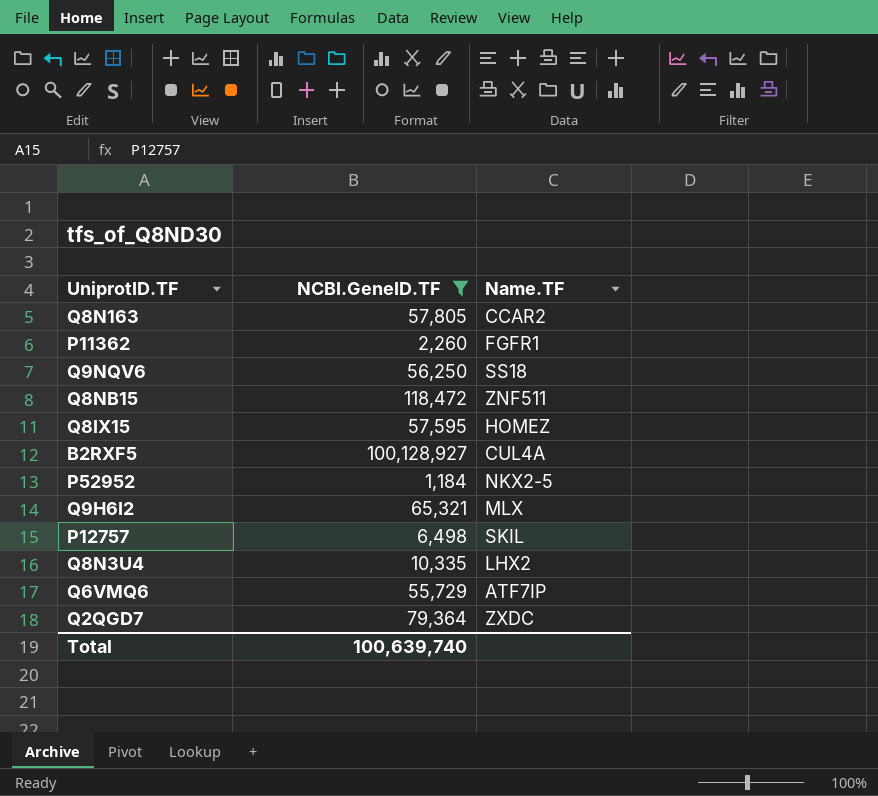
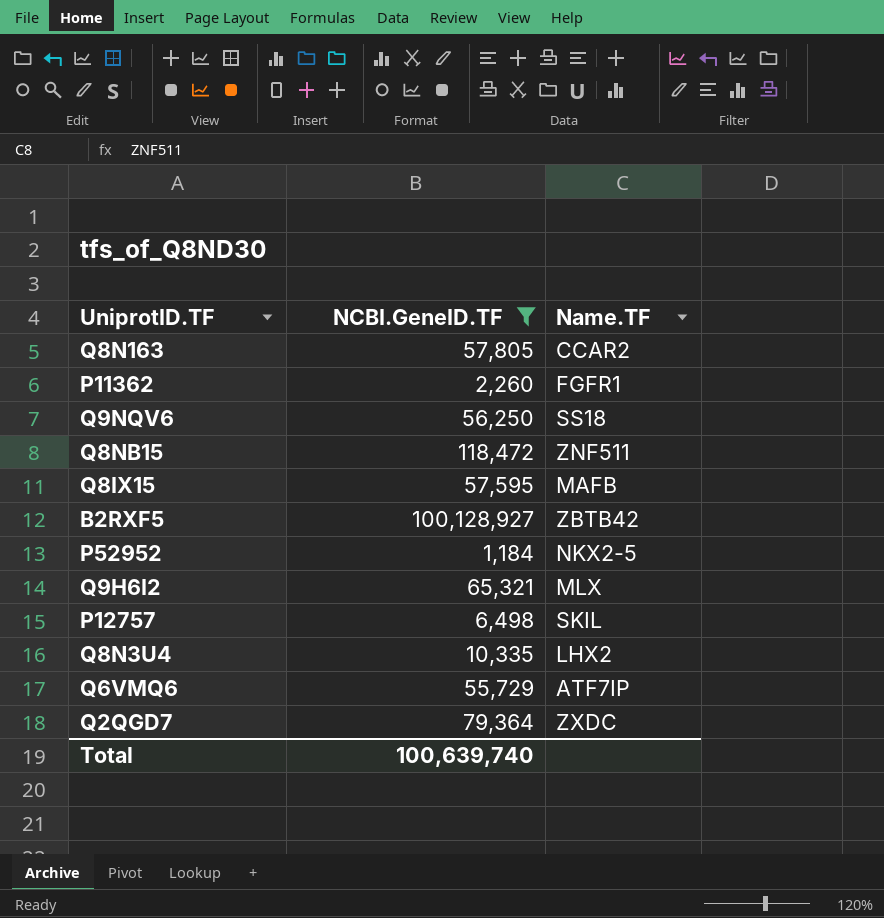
Q8IX15 | Name.TF: HOMEZ -> MAFB
B2RXF5 | Name.TF: CUL4A -> ZBTB42

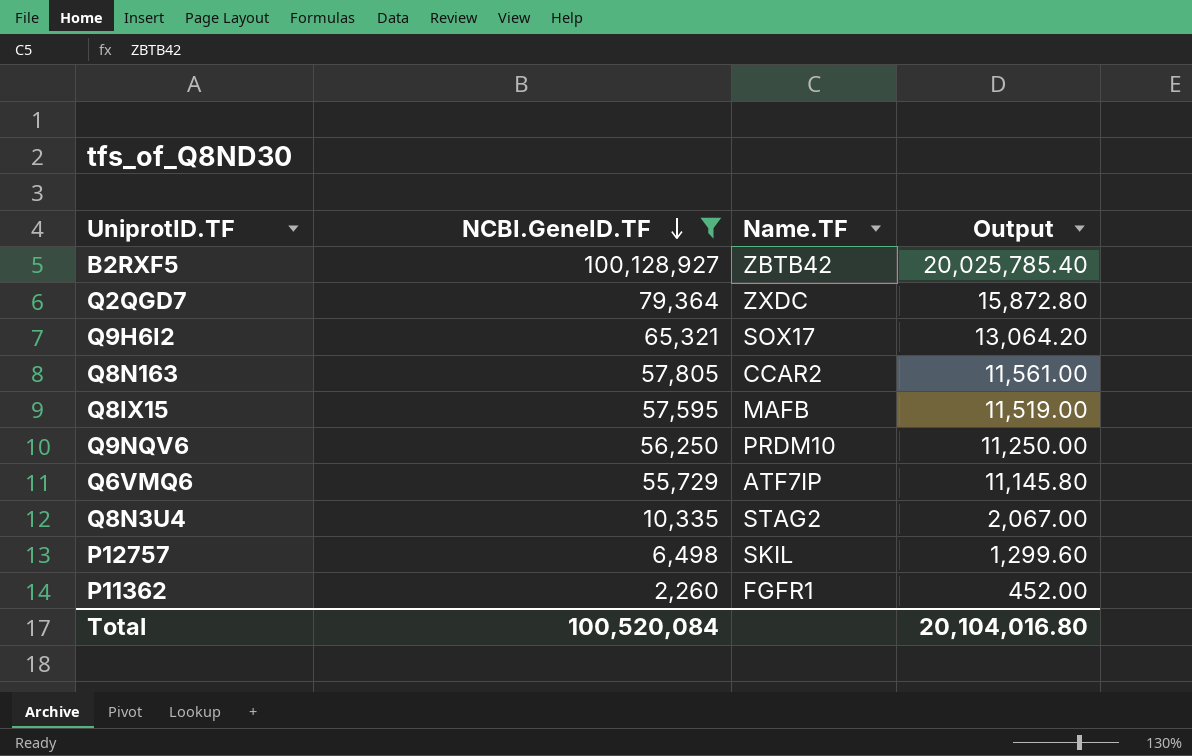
row order: none -> NCBI.GeneID.TF descending
column Output | formula: none -> [NCBI.GeneID.TF] * 0.2
row Q8NB15: 118,472 | ZNF511 -> none
row P52952: 1,184 | NKX2-5 -> none
Q9H6I2 | Name.TF: MLX -> SOX17
Q9NQV6 | Name.TF: SS18 -> PRDM10
Q8N3U4 | Name.TF: LHX2 -> STAG2
Total | NCBI.GeneID.TF: 100,639,740 -> 100,520,084

